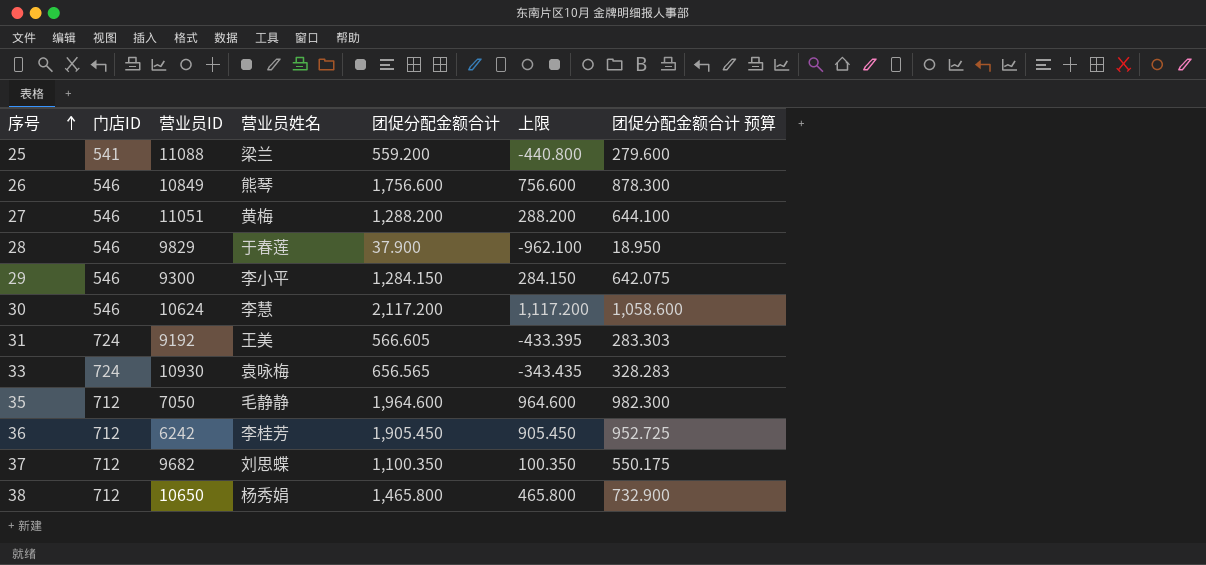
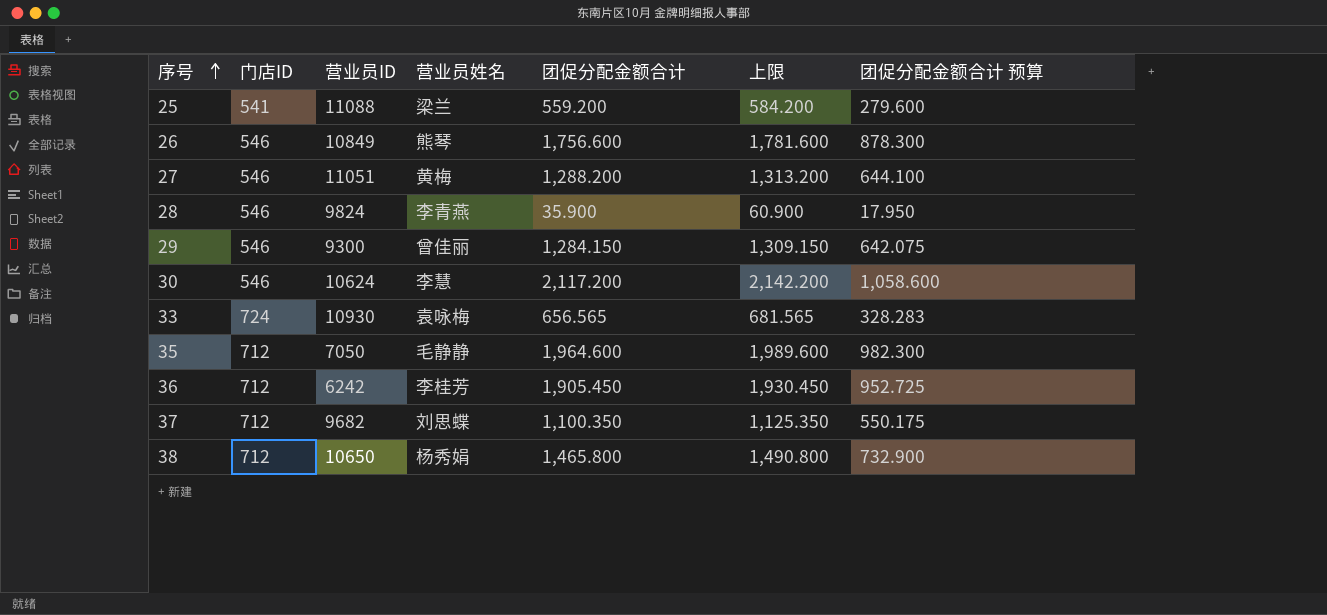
column 上限 | formula: [团促分配金额合计] - 1000 -> [团促分配金额合计] + 25
row 31: 724 | 9192 | 王美 | 566.605 | -433.395 | 283.303 -> none
28 | 营业员ID: 9829 -> 9824
28 | 营业员姓名: 于春莲 -> 李青燕
28 | 团促分配金额合计: 37.900 -> 35.900
28 | 团促分配金额合计 预算: 18.950 -> 17.950
29 | 营业员姓名: 李小平 -> 曾佳丽

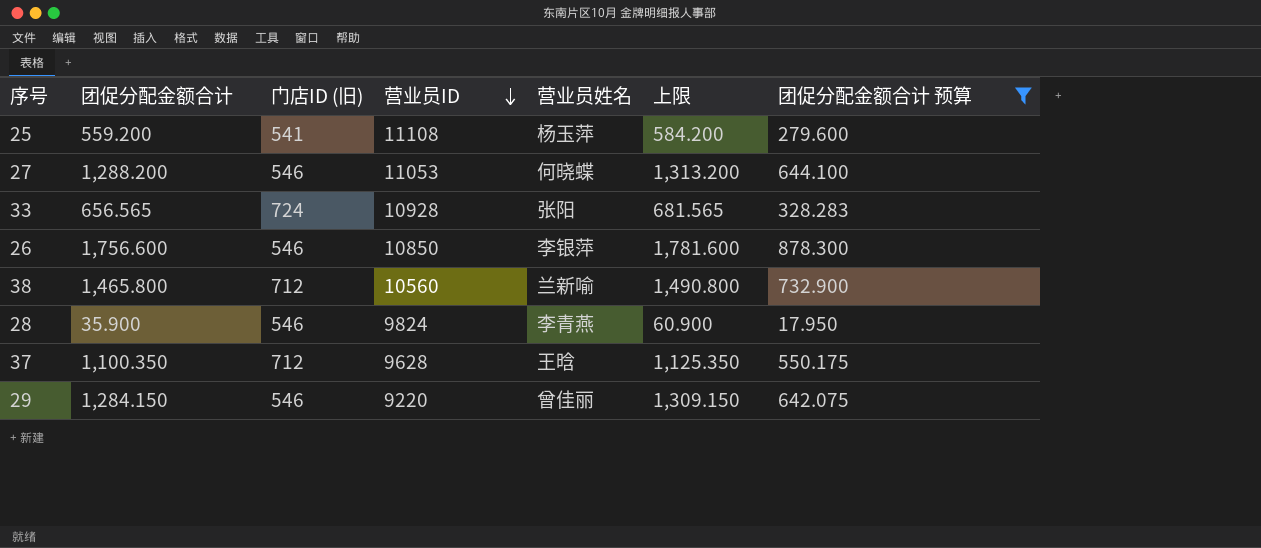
filter: none -> 团促分配金额合计 预算 <= 878.300
row order: 序号 ascending -> 营业员ID descending
column 团促分配金额合计 | position: 5 -> 2
column name: 门店ID -> 门店ID (旧)
25 | 营业员ID: 11088 -> 11108
25 | 营业员姓名: 梁兰 -> 杨玉萍
27 | 营业员ID: 11051 -> 11053
27 | 营业员姓名: 黄梅 -> 何晓蝶
33 | 营业员ID: 10930 -> 10928
33 | 营业员姓名: 袁咏梅 -> 张阳
26 | 营业员ID: 10849 -> 10850
26 | 营业员姓名: 熊琴 -> 李银萍
38 | 营业员ID: 10650 -> 10560
38 | 营业员姓名: 杨秀娟 -> 兰新喻
37 | 营业员ID: 9682 -> 9628
37 | 营业员姓名: 刘思蝶 -> 王晗
29 | 营业员ID: 9300 -> 9220

